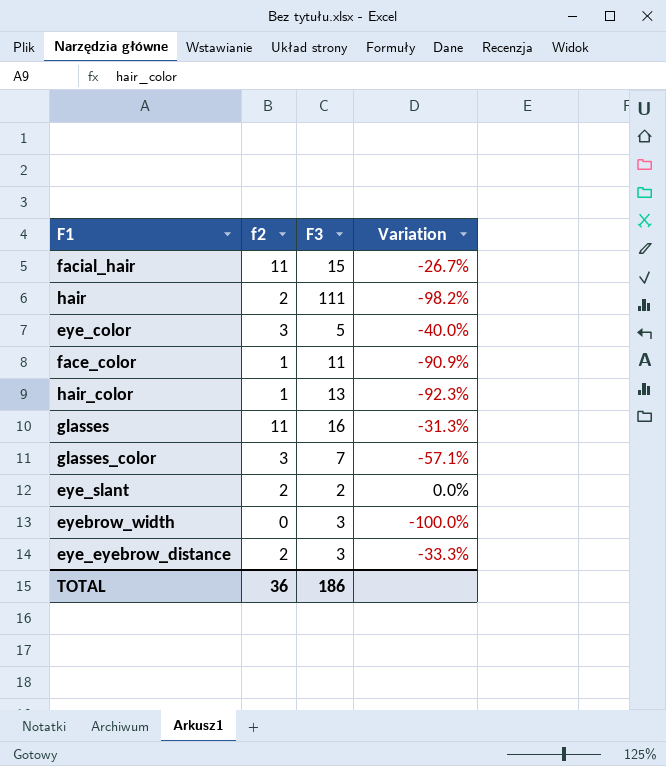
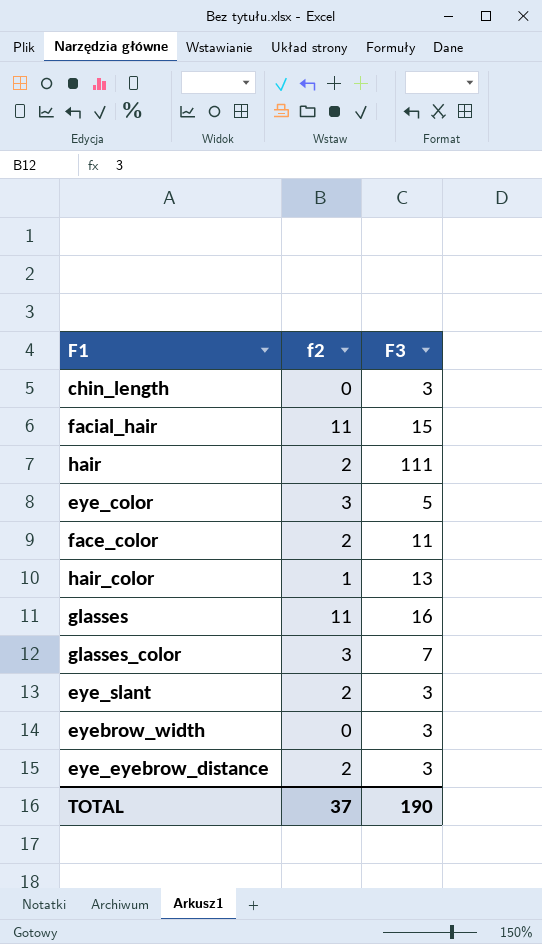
column Variation | formula: ([f2] - [F3]) / [F3] -> none
row chin_length: none -> 0 | 3
face_color | f2: 1 -> 2
eye_slant | F3: 2 -> 3
TOTAL | f2: 36 -> 37
TOTAL | F3: 186 -> 190

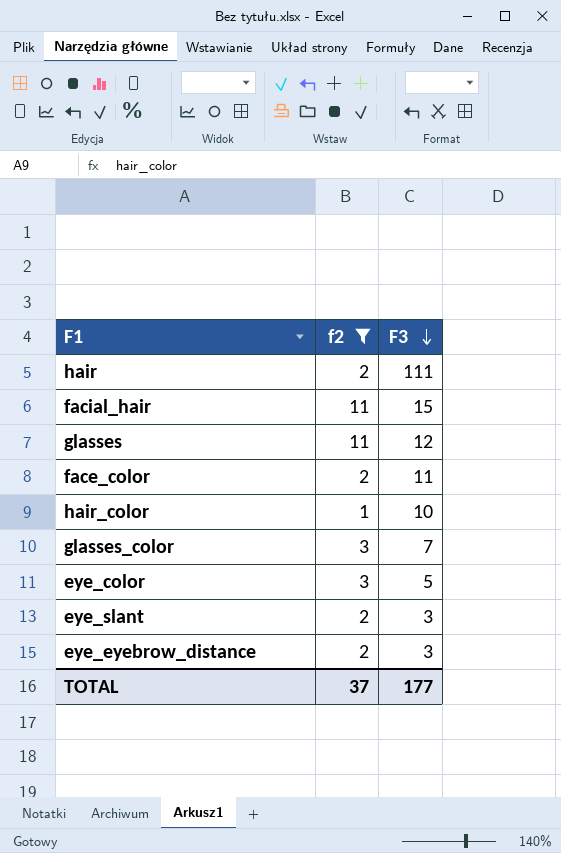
filter: none -> f2 != 0
row order: none -> F3 descending
glasses | F3: 16 -> 12
hair_color | F3: 13 -> 10
TOTAL | F3: 190 -> 177

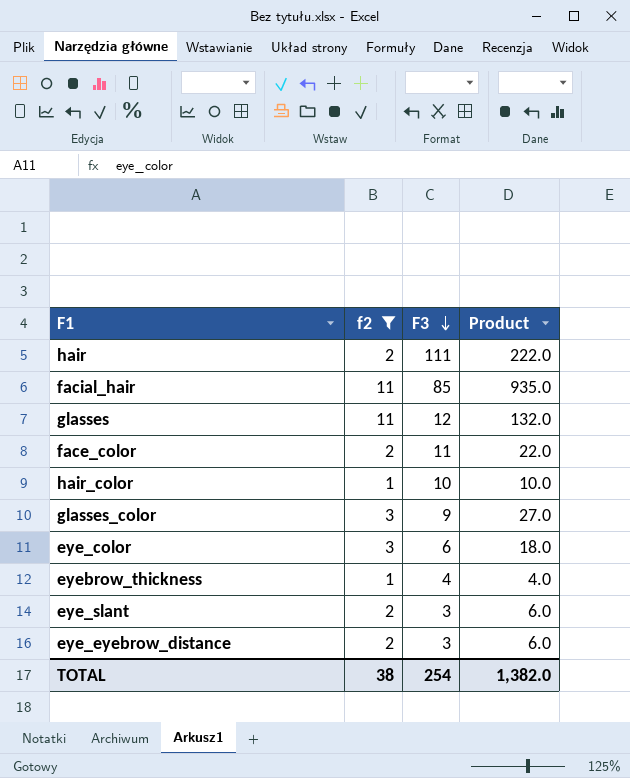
column Product | formula: none -> [f2] * [F3]
facial_hair | F3: 15 -> 85
glasses_color | F3: 7 -> 9
eye_color | F3: 5 -> 6
row eyebrow_thickness: none -> 1 | 4 | 4.0
TOTAL | f2: 37 -> 38
TOTAL | F3: 177 -> 254

